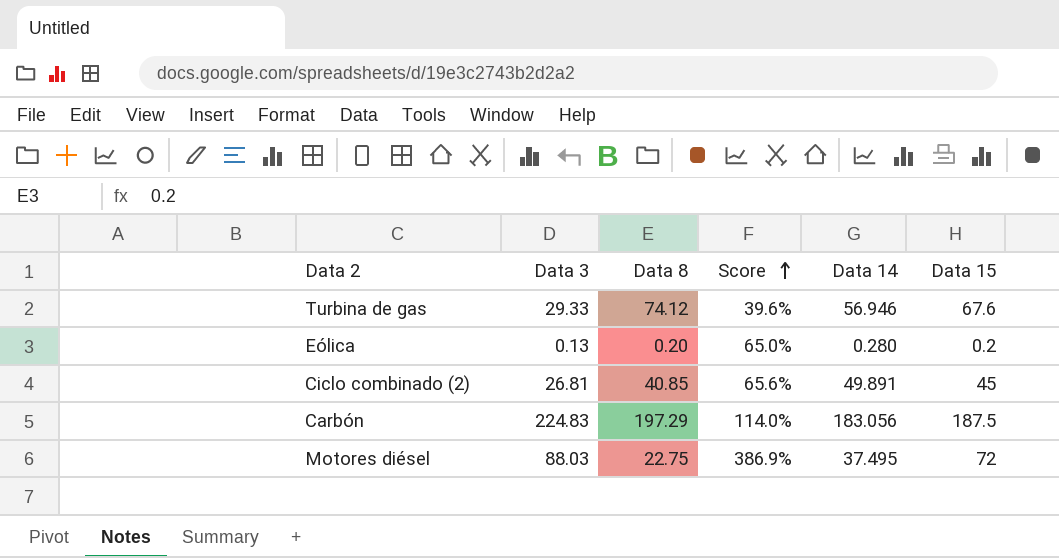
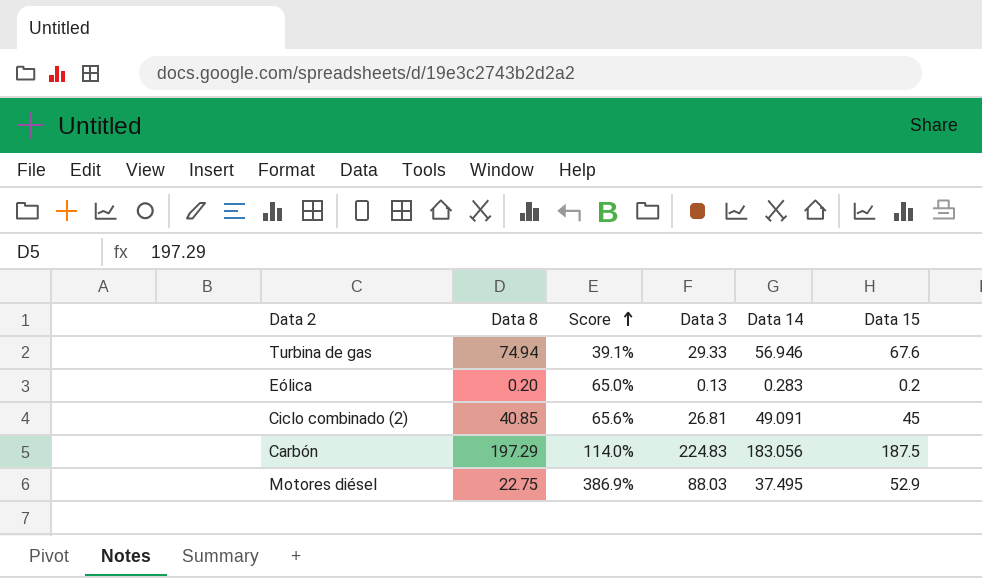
column Data 3 | position: 2 -> 4
Turbina de gas | Data 8: 74.12 -> 74.94
Turbina de gas | Score: 39.6% -> 39.1%
Eólica | Data 14: 0.280 -> 0.283
Ciclo combinado (2) | Data 14: 49.891 -> 49.091
Motores diésel | Data 15: 72 -> 52.9

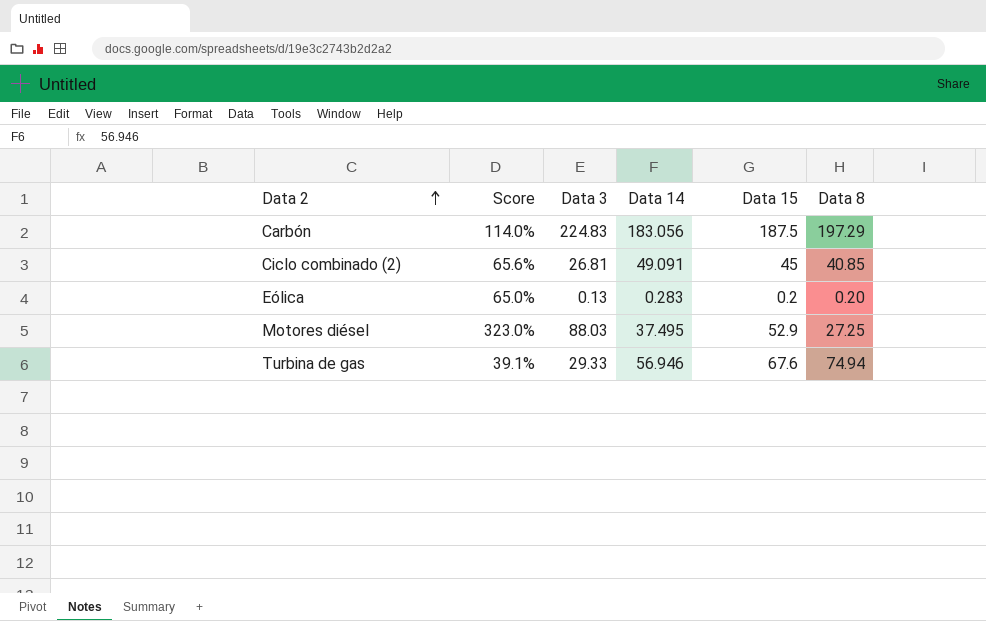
row order: Score ascending -> Data 2 ascending
column Data 8 | position: 2 -> 6
Motores diésel | Score: 386.9% -> 323.0%
Motores diésel | Data 8: 22.75 -> 27.25

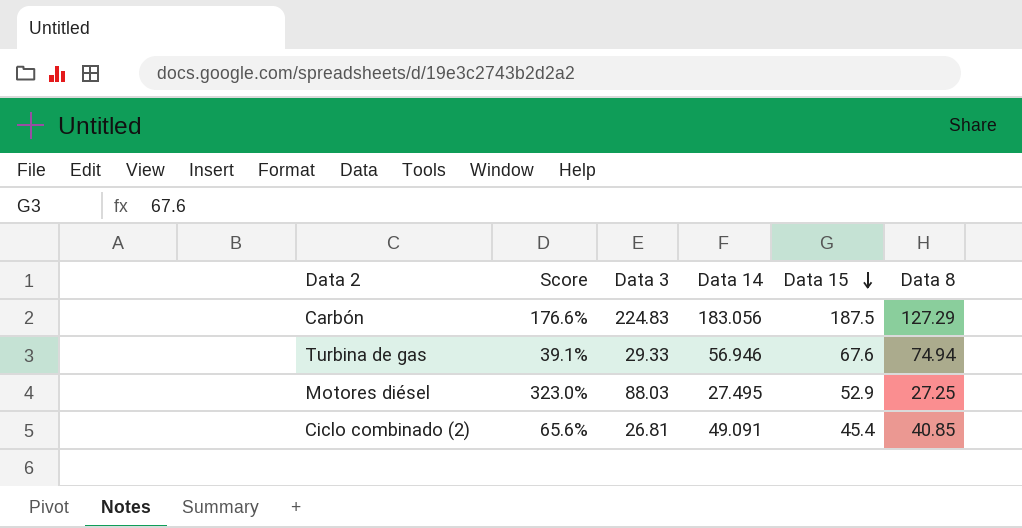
row order: Data 2 ascending -> Data 15 descending
row Eólica: 65.0% | 0.13 | 0.283 | 0.2 | 0.20 -> none
Carbón | Score: 114.0% -> 176.6%
Carbón | Data 8: 197.29 -> 127.29
Motores diésel | Data 14: 37.495 -> 27.495
Ciclo combinado (2) | Data 15: 45 -> 45.4

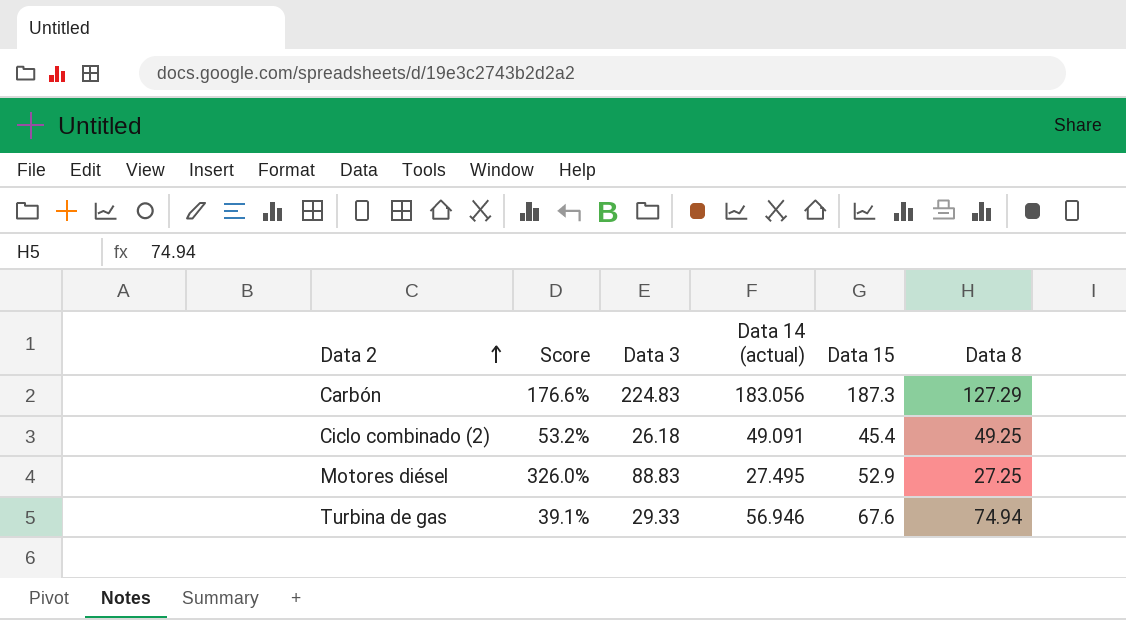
row order: Data 15 descending -> Data 2 ascending
column name: Data 14 -> Data 14 (actual)
Carbón | Data 15: 187.5 -> 187.3
Ciclo combinado (2) | Score: 65.6% -> 53.2%
Ciclo combinado (2) | Data 3: 26.81 -> 26.18
Ciclo combinado (2) | Data 8: 40.85 -> 49.25
Motores diésel | Score: 323.0% -> 326.0%
Motores diésel | Data 3: 88.03 -> 88.83

